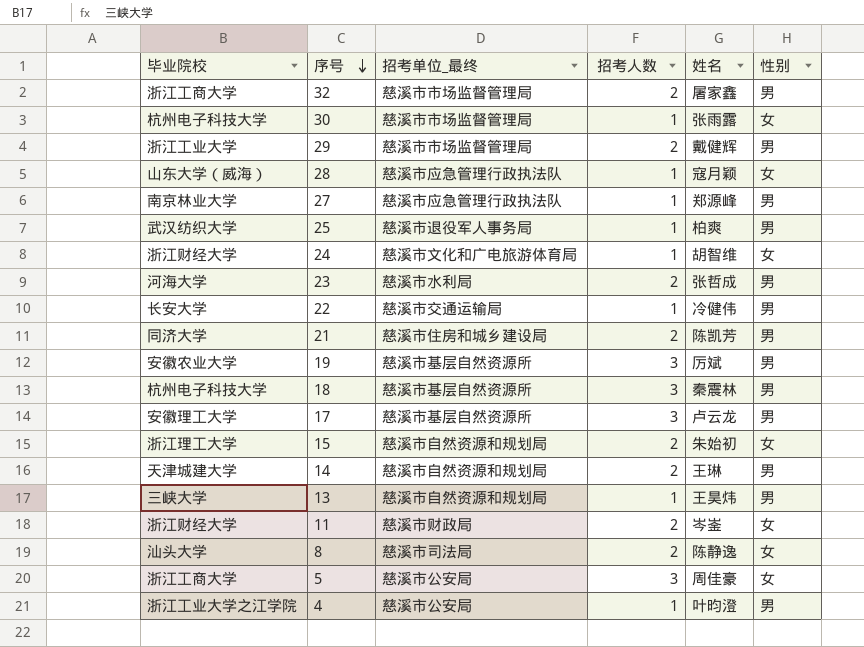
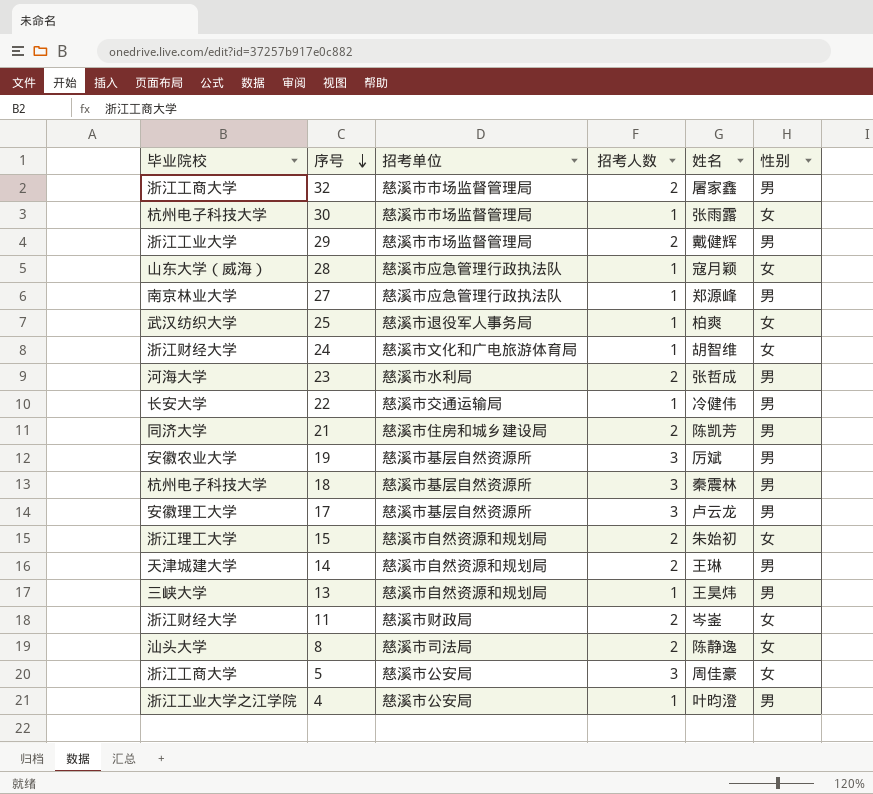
column name: 招考单位_最终 -> 招考单位
25 | 性别: 男 -> 女

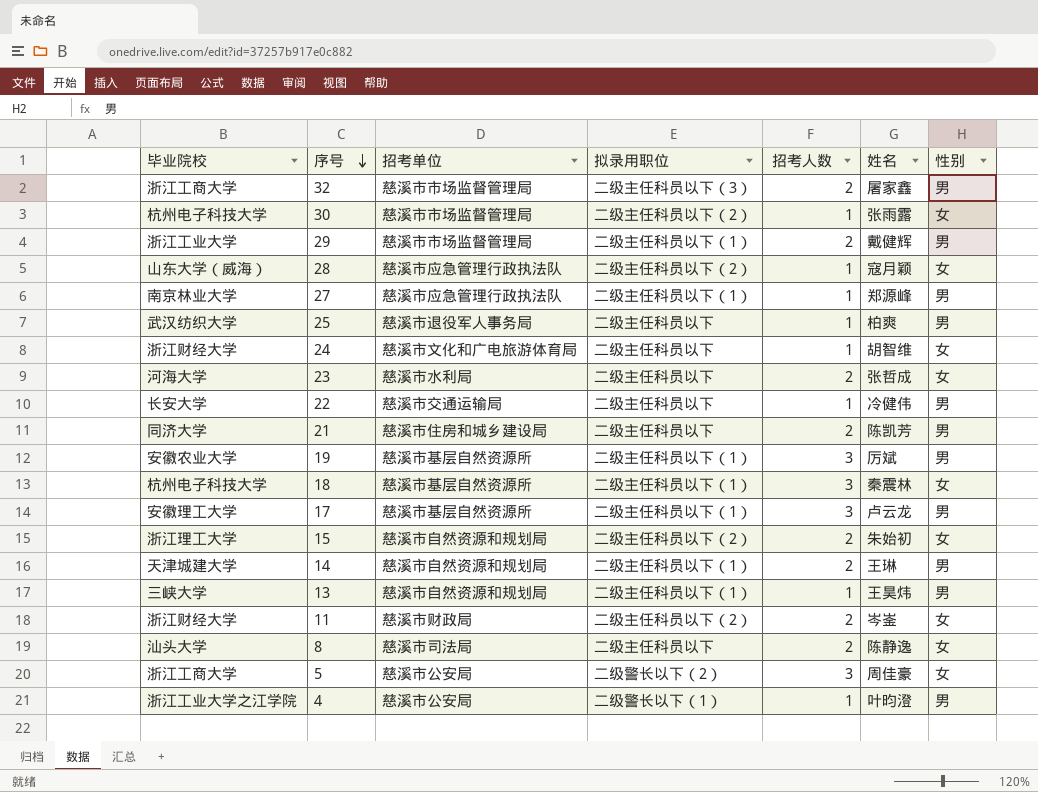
column 拟录用职位 | position: none -> 4
25 | 性别: 女 -> 男
23 | 性别: 男 -> 女
18 | 性别: 男 -> 女

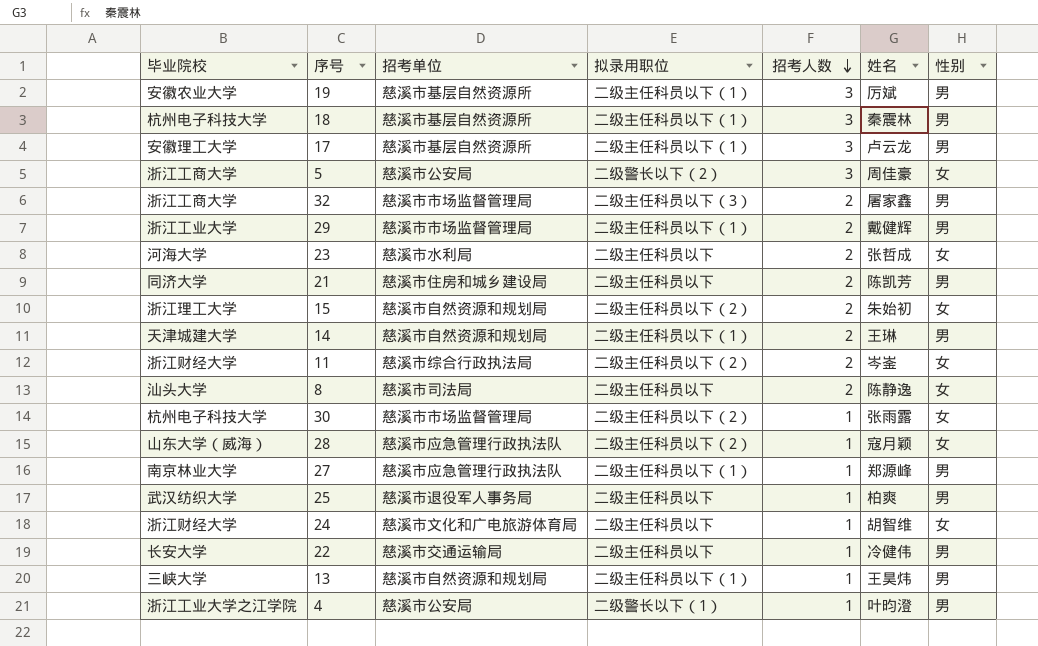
row order: 序号 descending -> 招考人数 descending
18 | 性别: 女 -> 男
11 | 招考单位: 慈溪市财政局 -> 慈溪市综合行政执法局

